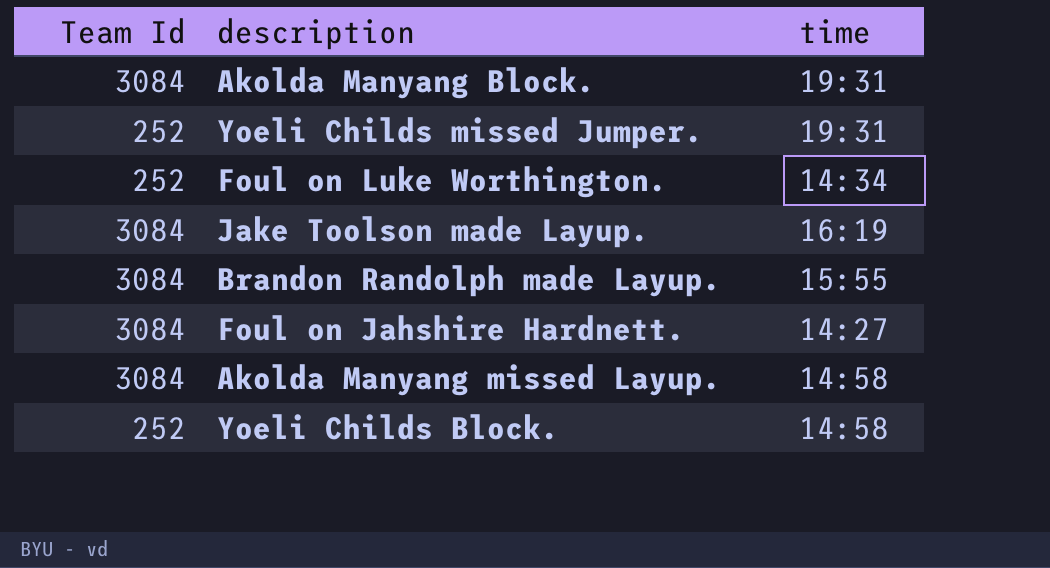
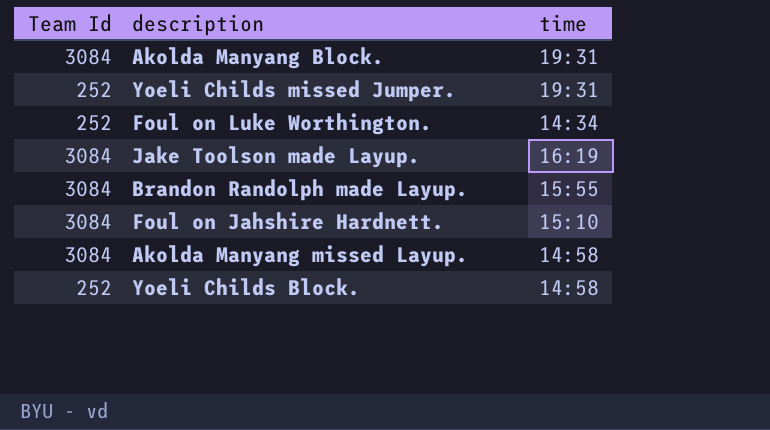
Foul on Jahshire Hardnett. | time: 14:27 -> 15:10

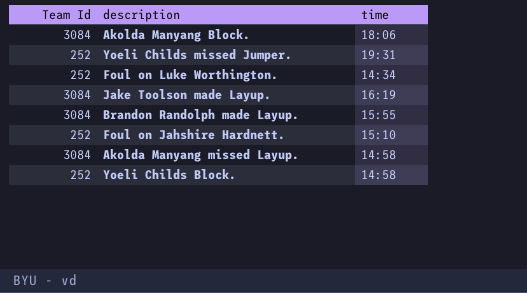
Akolda Manyang Block. | time: 19:31 -> 18:06
Foul on Jahshire Hardnett. | Team Id: 3084 -> 252

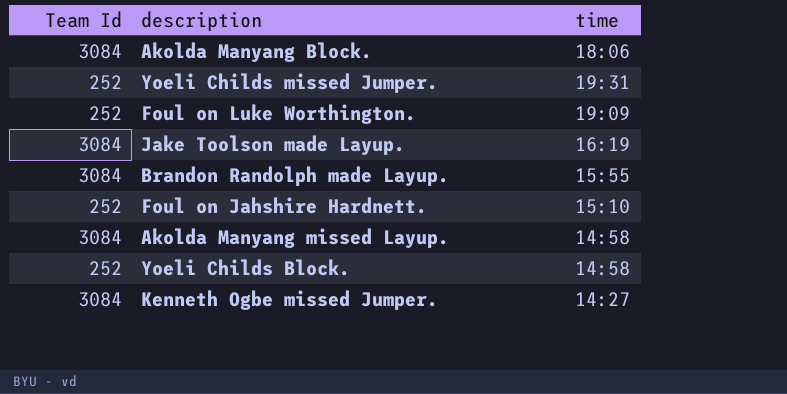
Foul on Luke Worthington. | time: 14:34 -> 19:09
row Kenneth Ogbe missed Jumper.: none -> 3084 | 14:27

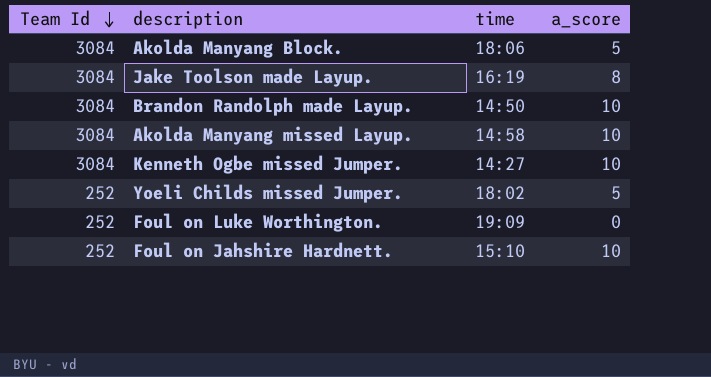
row order: none -> Team Id descending
column a_score | position: none -> 4
row Yoeli Childs Block.: 252 | 14:58 -> none
Brandon Randolph made Layup. | time: 15:55 -> 14:50
Yoeli Childs missed Jumper. | time: 19:31 -> 18:02

